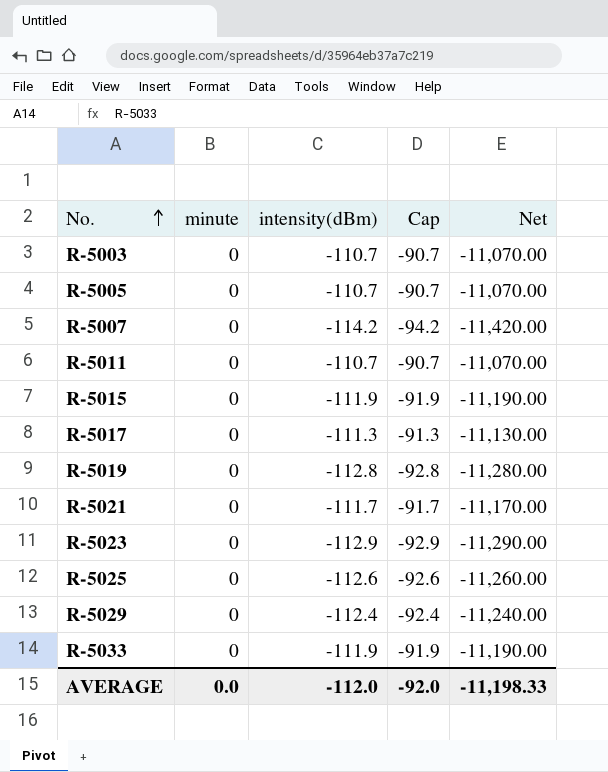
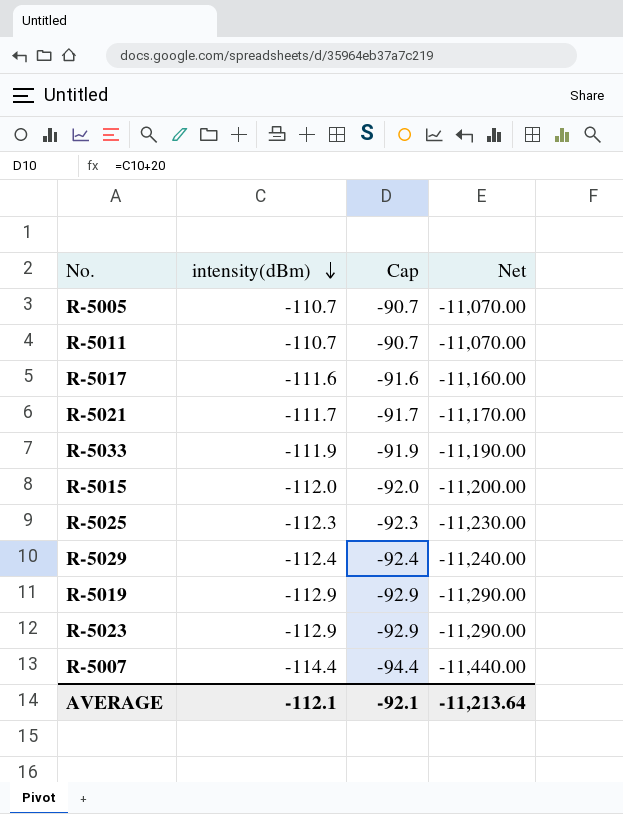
row order: No. ascending -> intensity(dBm) descending
column minute | position: 2 -> none
row R-5003: 0 | -110.7 | -90.7 | -11,070.00 -> none
R-5017 | intensity(dBm): -111.3 -> -111.6
R-5017 | Cap: -91.3 -> -91.6
R-5017 | Net: -11,130.00 -> -11,160.00
R-5015 | intensity(dBm): -111.9 -> -112.0
R-5015 | Cap: -91.9 -> -92.0
R-5015 | Net: -11,190.00 -> -11,200.00
R-5025 | intensity(dBm): -112.6 -> -112.3
R-5025 | Cap: -92.6 -> -92.3
R-5025 | Net: -11,260.00 -> -11,230.00
R-5019 | intensity(dBm): -112.8 -> -112.9
R-5019 | Cap: -92.8 -> -92.9
R-5019 | Net: -11,280.00 -> -11,290.00
R-5007 | intensity(dBm): -114.2 -> -114.4
R-5007 | Cap: -94.2 -> -94.4
R-5007 | Net: -11,420.00 -> -11,440.00
AVERAGE | intensity(dBm): -112.0 -> -112.1
AVERAGE | Cap: -92.0 -> -92.1
AVERAGE | Net: -11,198.33 -> -11,213.64

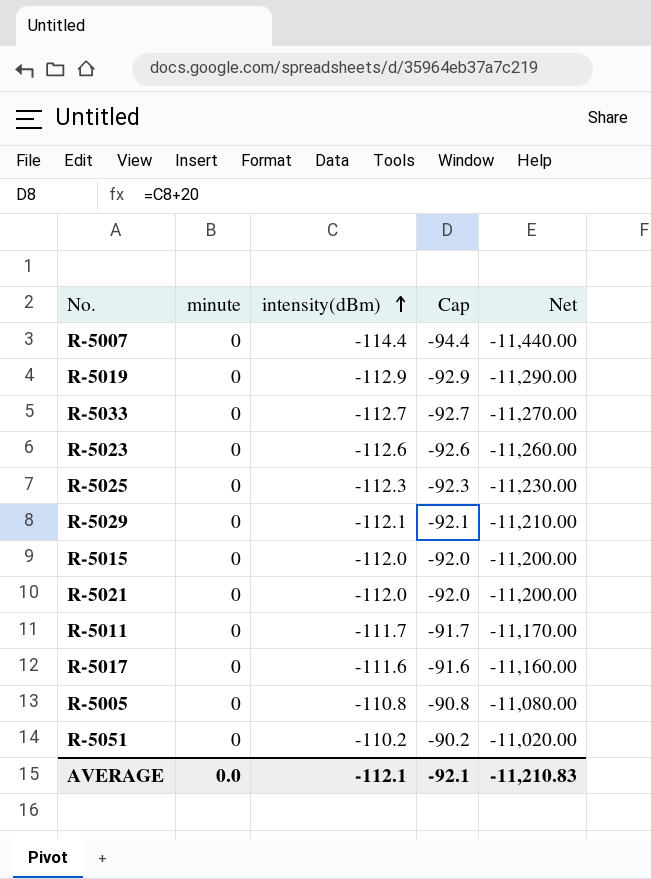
row order: intensity(dBm) descending -> intensity(dBm) ascending
column minute | position: none -> 2
R-5033 | intensity(dBm): -111.9 -> -112.7
R-5033 | Cap: -91.9 -> -92.7
R-5033 | Net: -11,190.00 -> -11,270.00
R-5023 | intensity(dBm): -112.9 -> -112.6
R-5023 | Cap: -92.9 -> -92.6
R-5023 | Net: -11,290.00 -> -11,260.00
R-5029 | intensity(dBm): -112.4 -> -112.1
R-5029 | Cap: -92.4 -> -92.1
R-5029 | Net: -11,240.00 -> -11,210.00
R-5021 | intensity(dBm): -111.7 -> -112.0
R-5021 | Cap: -91.7 -> -92.0
R-5021 | Net: -11,170.00 -> -11,200.00
R-5011 | intensity(dBm): -110.7 -> -111.7
R-5011 | Cap: -90.7 -> -91.7
R-5011 | Net: -11,070.00 -> -11,170.00
R-5005 | intensity(dBm): -110.7 -> -110.8
R-5005 | Cap: -90.7 -> -90.8
R-5005 | Net: -11,070.00 -> -11,080.00
row R-5051: none -> 0 | -110.2 | -90.2 | -11,020.00
AVERAGE | Net: -11,213.64 -> -11,210.83

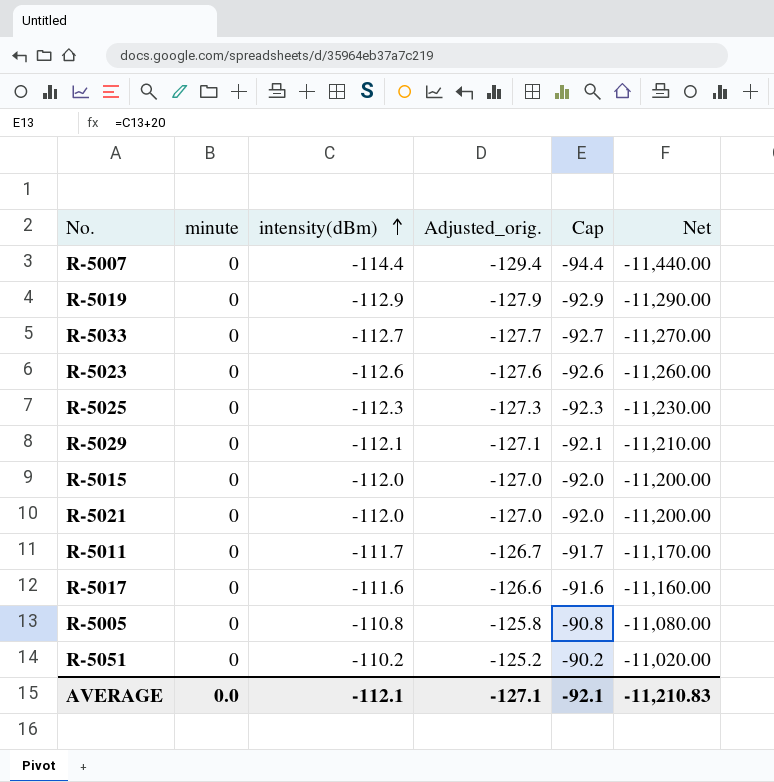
column Adjusted_orig. | formula: none -> [intensity(dBm)] - 15

